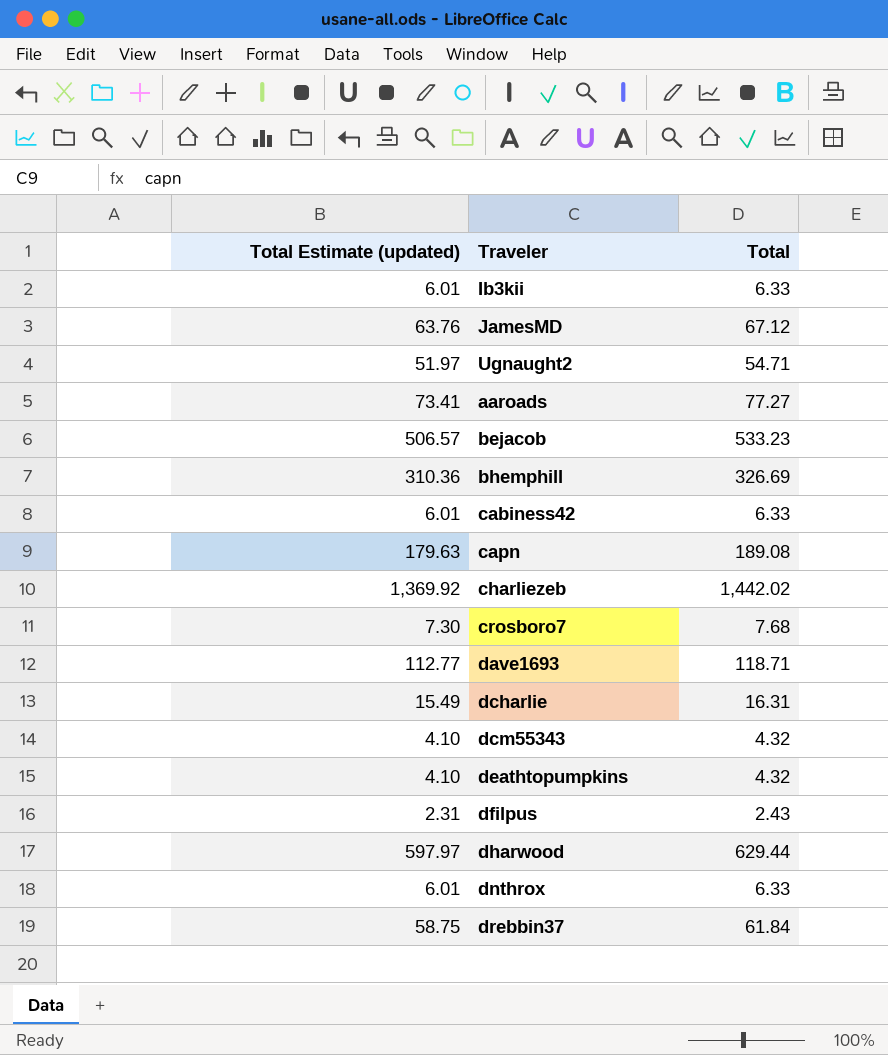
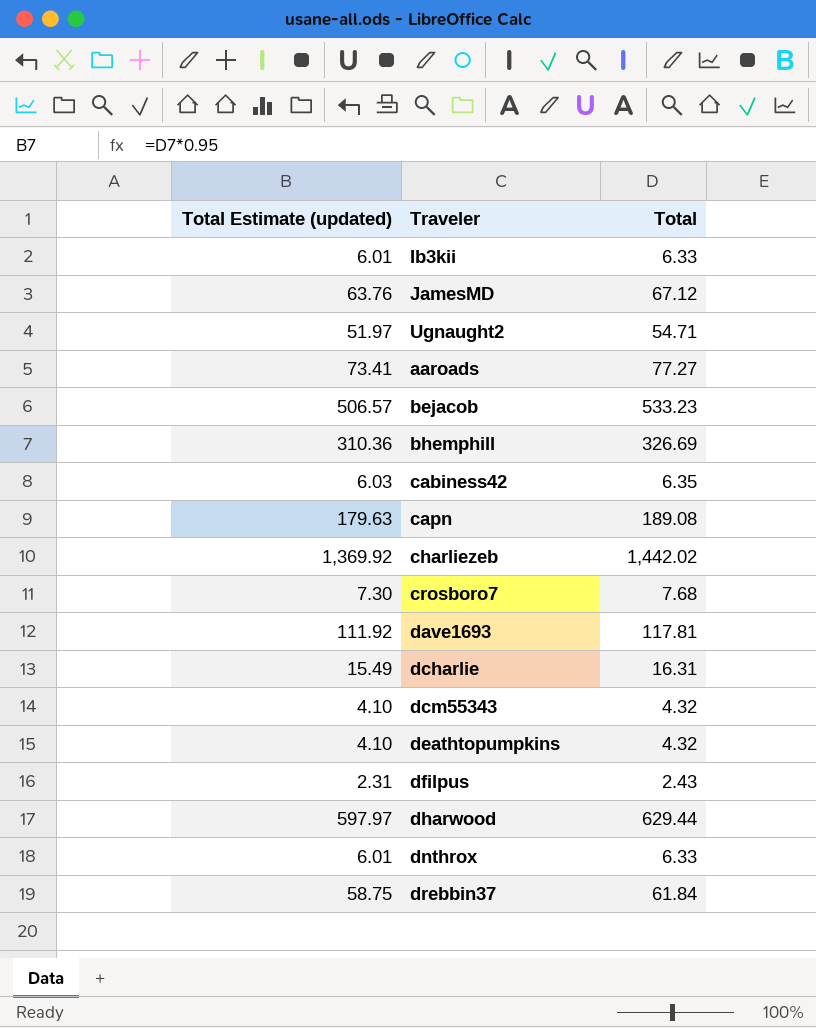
cabiness42 | Total Estimate (updated): 6.01 -> 6.03
cabiness42 | Total: 6.33 -> 6.35
dave1693 | Total Estimate (updated): 112.77 -> 111.92
dave1693 | Total: 118.71 -> 117.81

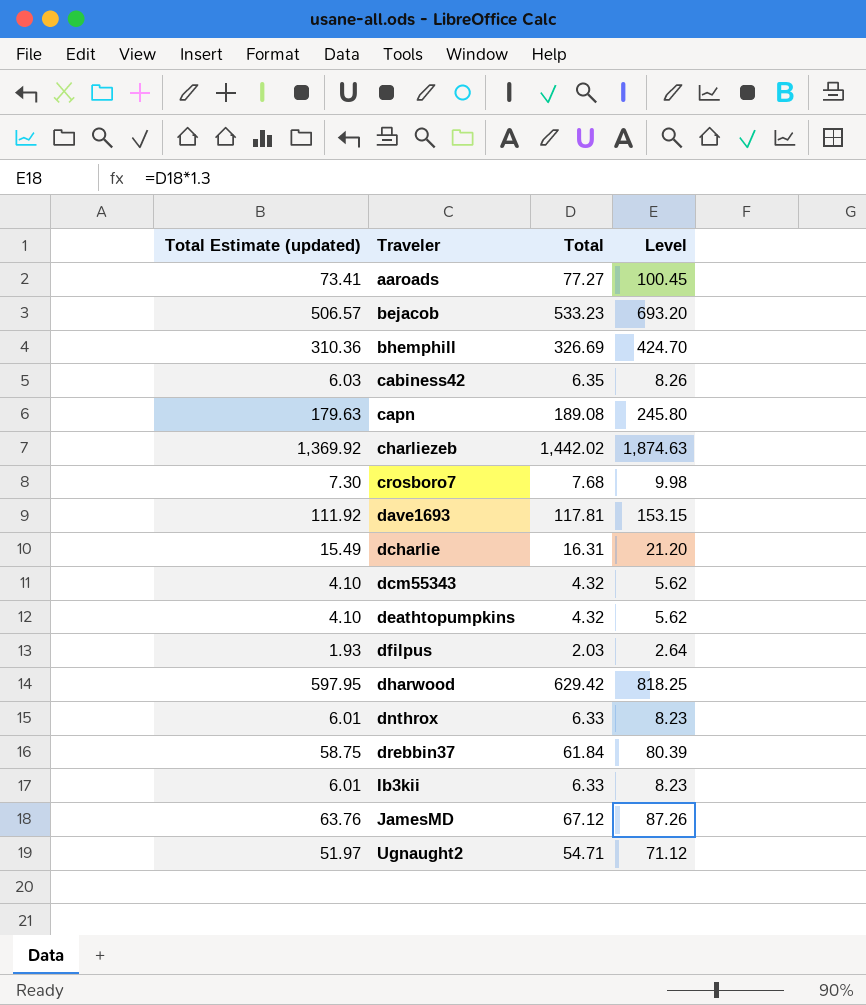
row order: none -> Traveler ascending
column Level | formula: none -> [Total] * 1.3
dfilpus | Total Estimate (updated): 2.31 -> 1.93
dfilpus | Total: 2.43 -> 2.03
dharwood | Total Estimate (updated): 597.97 -> 597.95
dharwood | Total: 629.44 -> 629.42

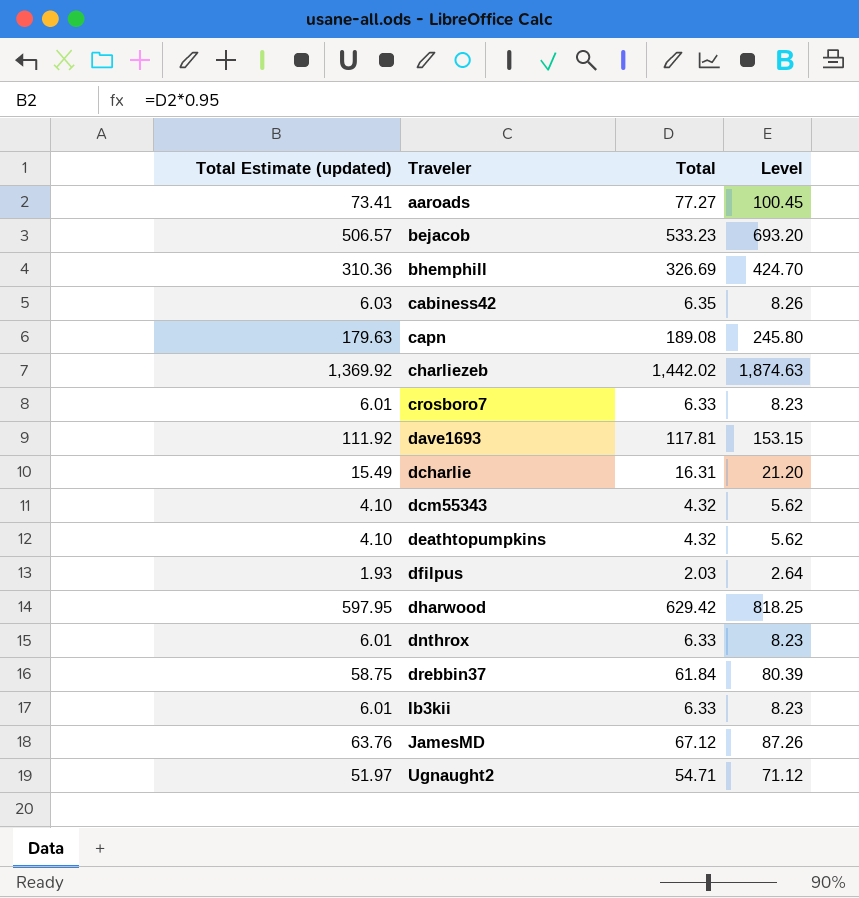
crosboro7 | Total Estimate (updated): 7.30 -> 6.01
crosboro7 | Total: 7.68 -> 6.33
crosboro7 | Level: 9.98 -> 8.23

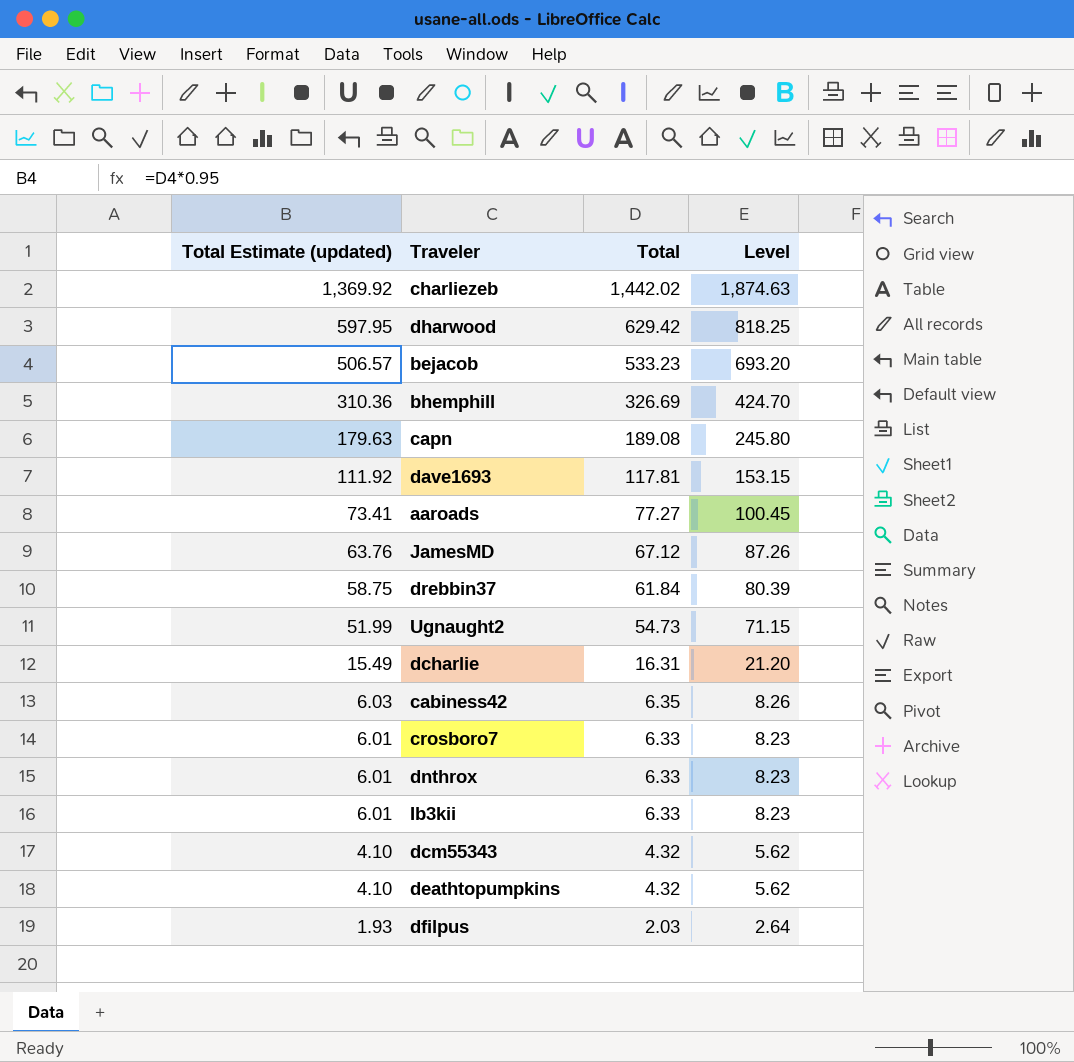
row order: Traveler ascending -> Total Estimate (updated) descending
Ugnaught2 | Total Estimate (updated): 51.97 -> 51.99
Ugnaught2 | Total: 54.71 -> 54.73
Ugnaught2 | Level: 71.12 -> 71.15

